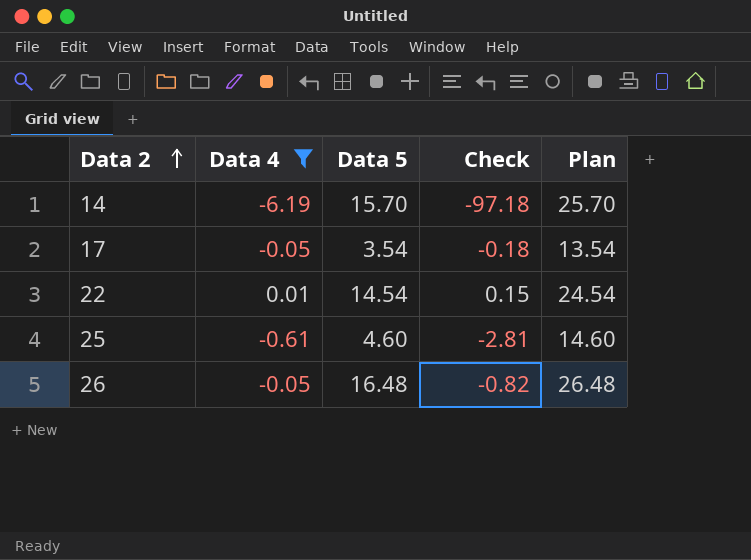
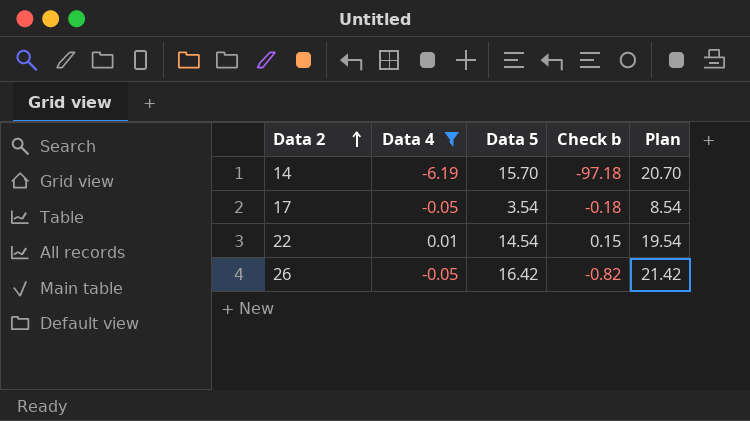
column name: Check -> Check b
column Plan | formula: [Data 5] + 10 -> [Data 5] + 5
row 25: -0.61 | 4.60 | -2.81 | 14.60 -> none
26 | Data 5: 16.48 -> 16.42

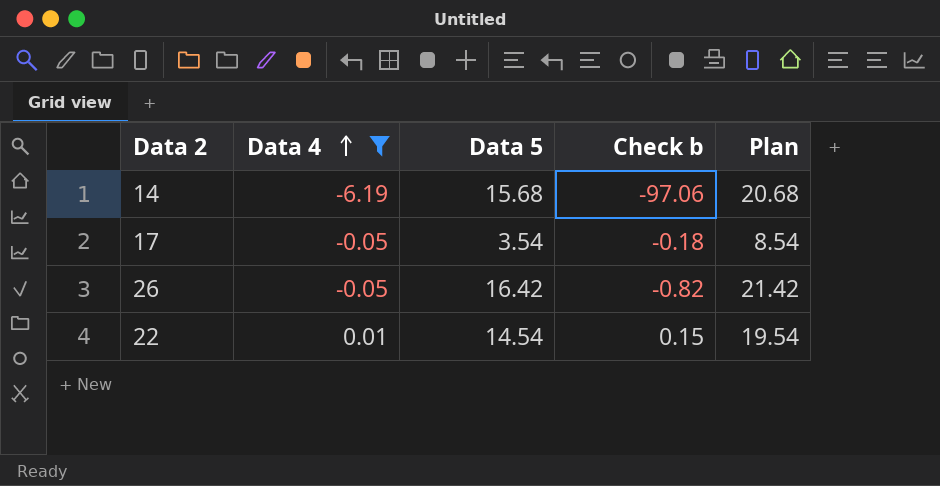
row order: Data 2 ascending -> Data 4 ascending
14 | Data 5: 15.70 -> 15.68
14 | Check b: -97.18 -> -97.06
14 | Plan: 20.70 -> 20.68

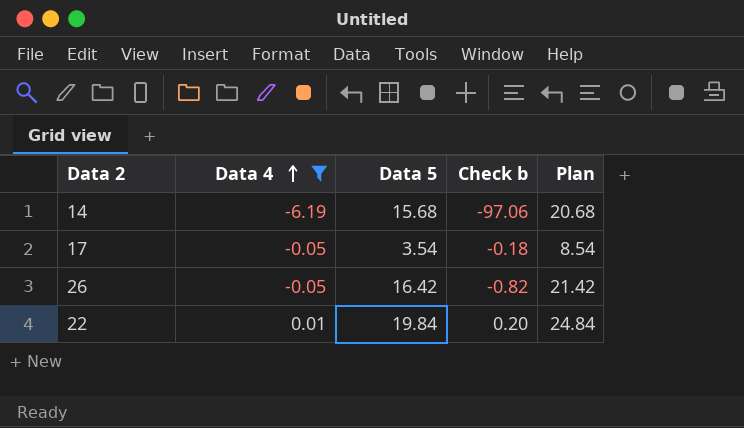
22 | Data 5: 14.54 -> 19.84
22 | Check b: 0.15 -> 0.20
22 | Plan: 19.54 -> 24.84

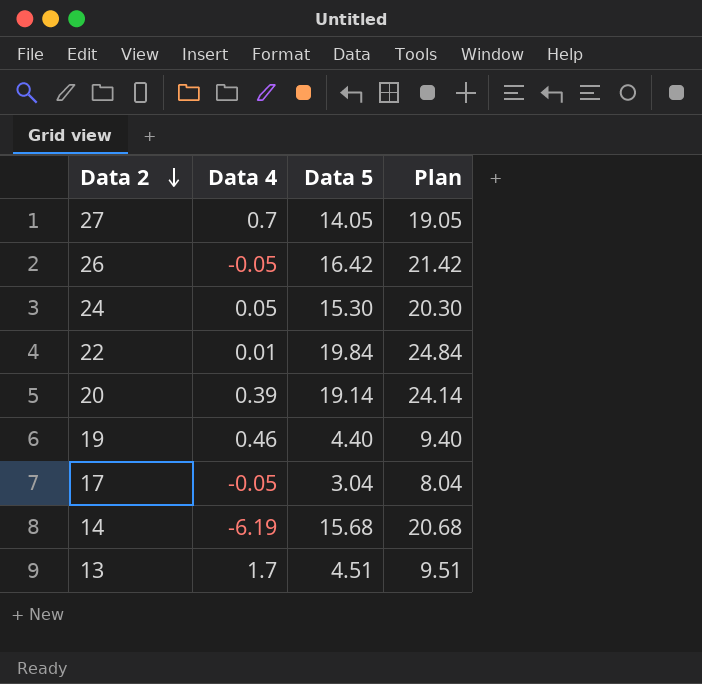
filter: Data 4 <= 0.01 -> none
row order: Data 4 ascending -> Data 2 descending
column Check b | formula: [Data 4] * [Data 5] -> none
17 | Data 5: 3.54 -> 3.04
17 | Plan: 8.54 -> 8.04

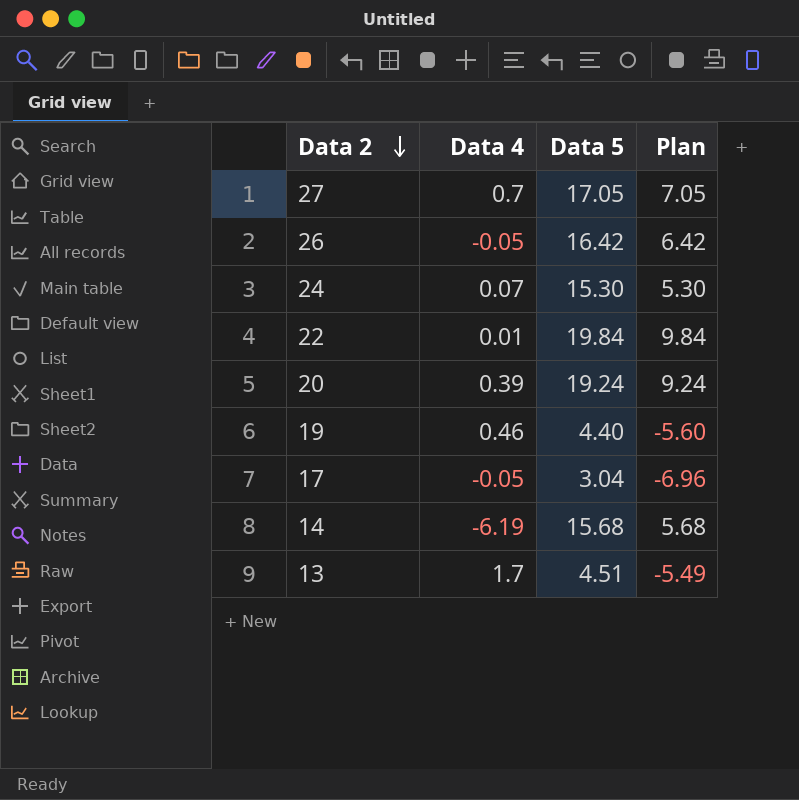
column Plan | formula: [Data 5] + 5 -> [Data 5] - 10
27 | Data 5: 14.05 -> 17.05
24 | Data 4: 0.05 -> 0.07
20 | Data 5: 19.14 -> 19.24

